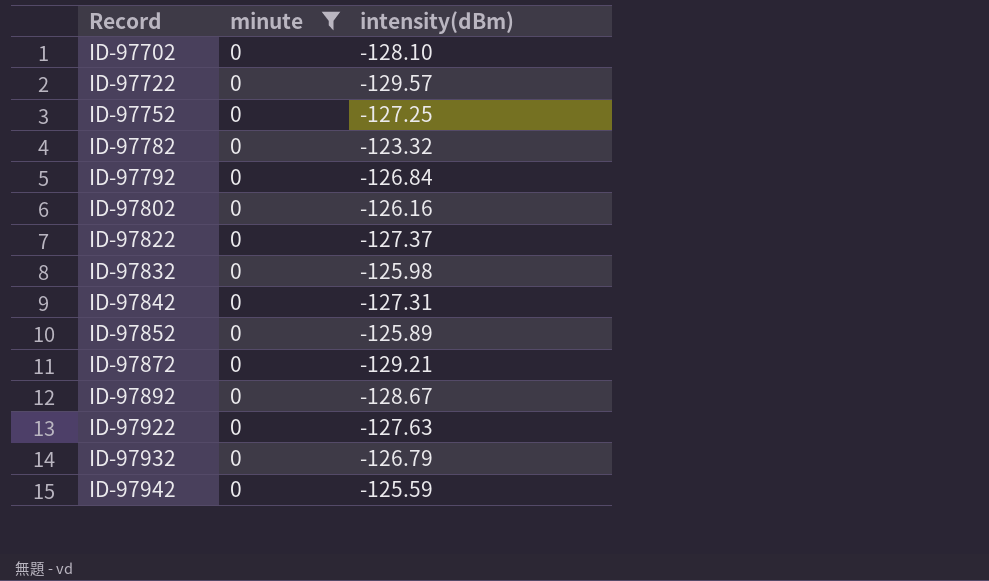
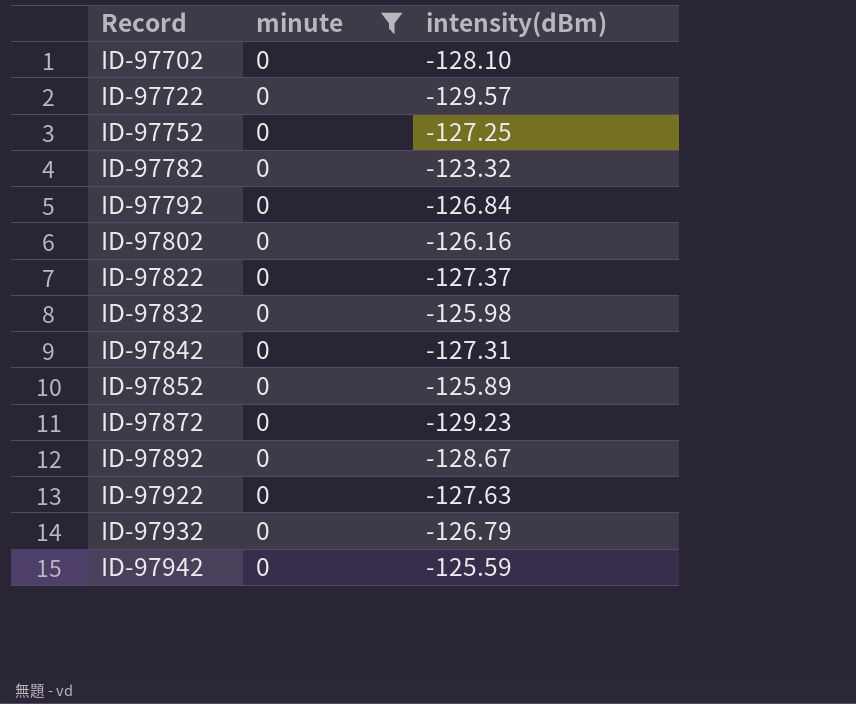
ID-97872 | intensity(dBm): -129.21 -> -129.23

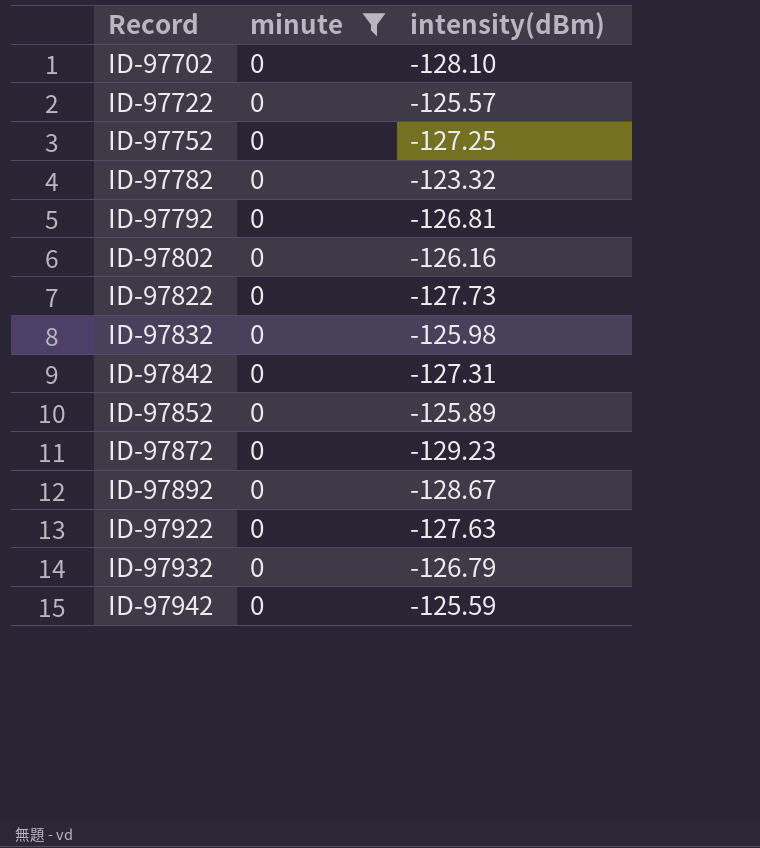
ID-97722 | intensity(dBm): -129.57 -> -125.57
ID-97792 | intensity(dBm): -126.84 -> -126.81
ID-97822 | intensity(dBm): -127.37 -> -127.73

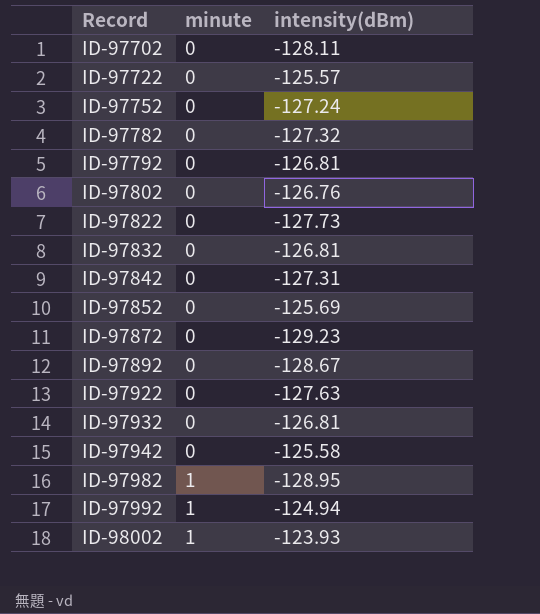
filter: minute = 0 -> none
ID-97702 | intensity(dBm): -128.10 -> -128.11
ID-97752 | intensity(dBm): -127.25 -> -127.24
ID-97782 | intensity(dBm): -123.32 -> -127.32
ID-97802 | intensity(dBm): -126.16 -> -126.76
ID-97832 | intensity(dBm): -125.98 -> -126.81
ID-97852 | intensity(dBm): -125.89 -> -125.69
ID-97932 | intensity(dBm): -126.79 -> -126.81
ID-97942 | intensity(dBm): -125.59 -> -125.58

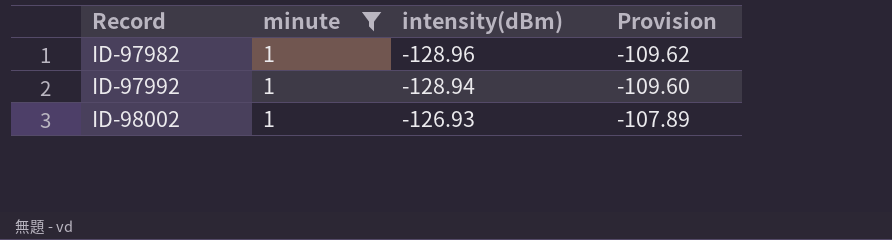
filter: none -> minute = 1
column Provision | formula: none -> [intensity(dBm)] * 0.85
ID-97982 | intensity(dBm): -128.95 -> -128.96
ID-97992 | intensity(dBm): -124.94 -> -128.94
ID-98002 | intensity(dBm): -123.93 -> -126.93

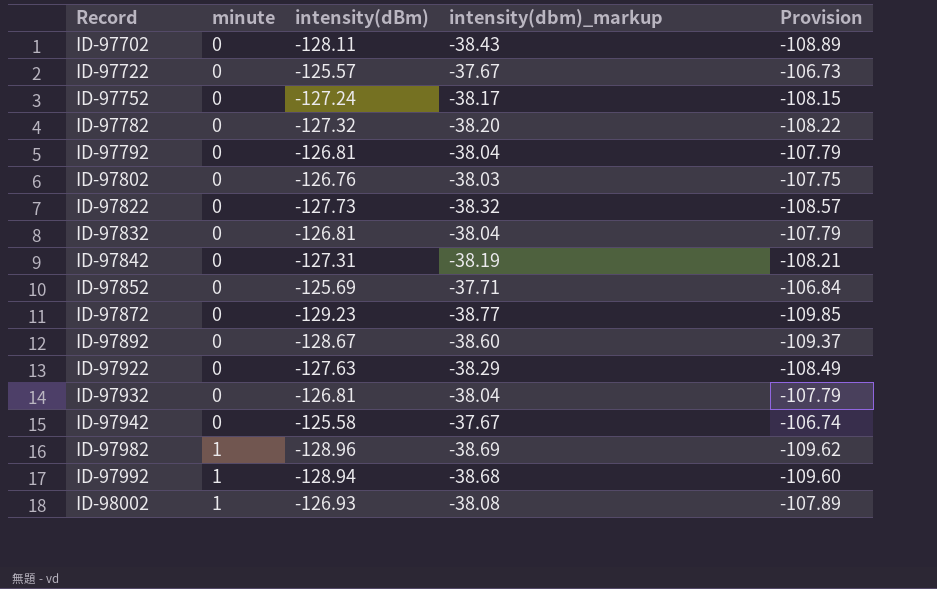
filter: minute = 1 -> none
column intensity(dbm)_markup | formula: none -> [intensity(dBm)] * 0.3

